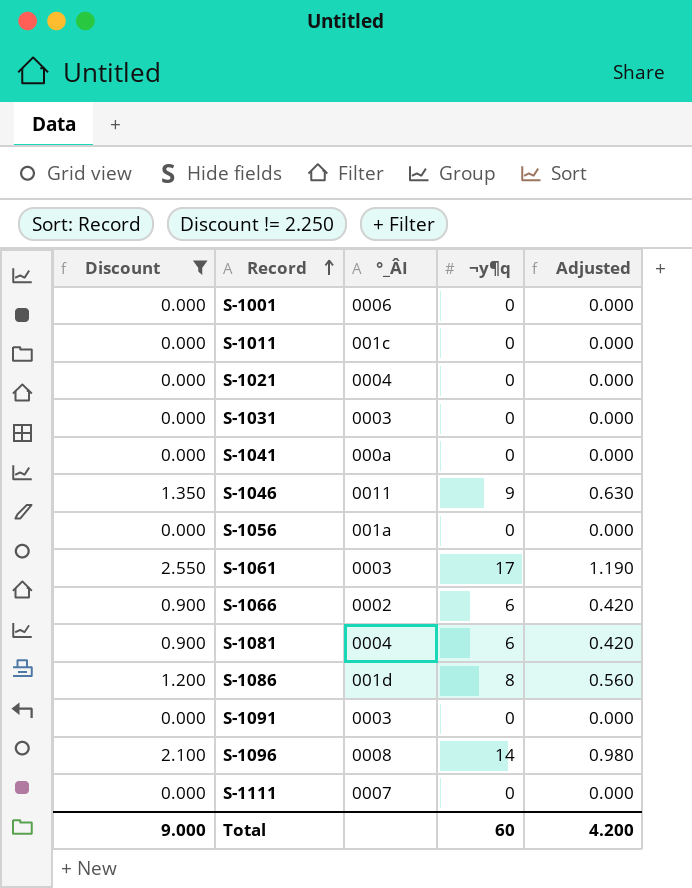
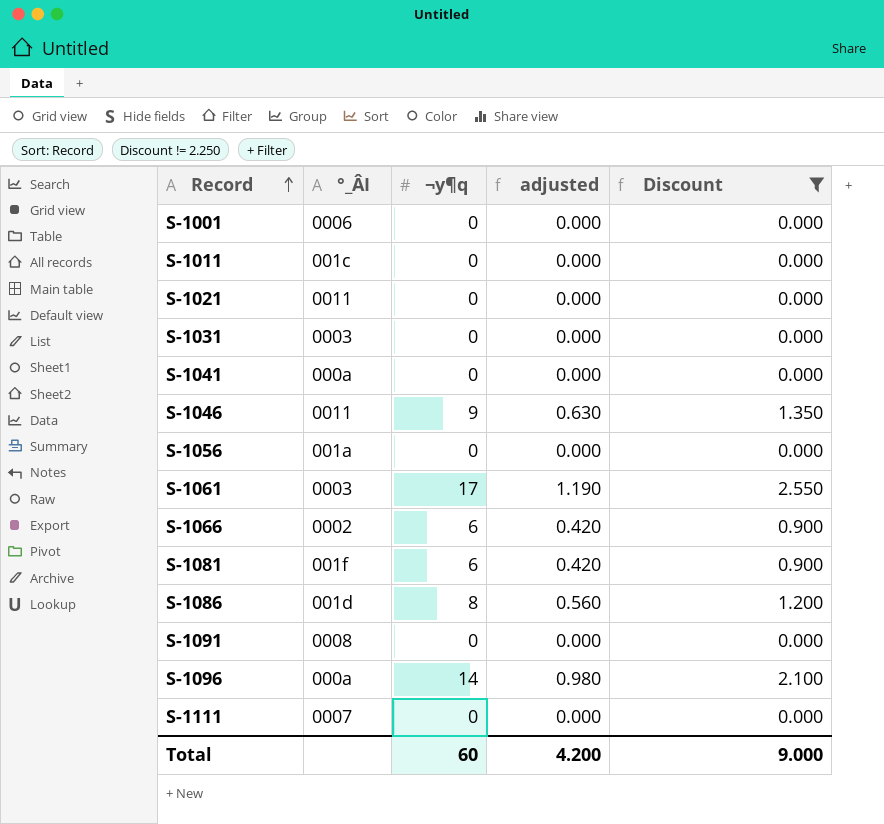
column name: Adjusted -> adjusted
column Discount | position: 1 -> 5
S-1021 | °_ÂI: 0004 -> 0011
S-1081 | °_ÂI: 0004 -> 001f
S-1091 | °_ÂI: 0003 -> 0008
S-1096 | °_ÂI: 0008 -> 000a

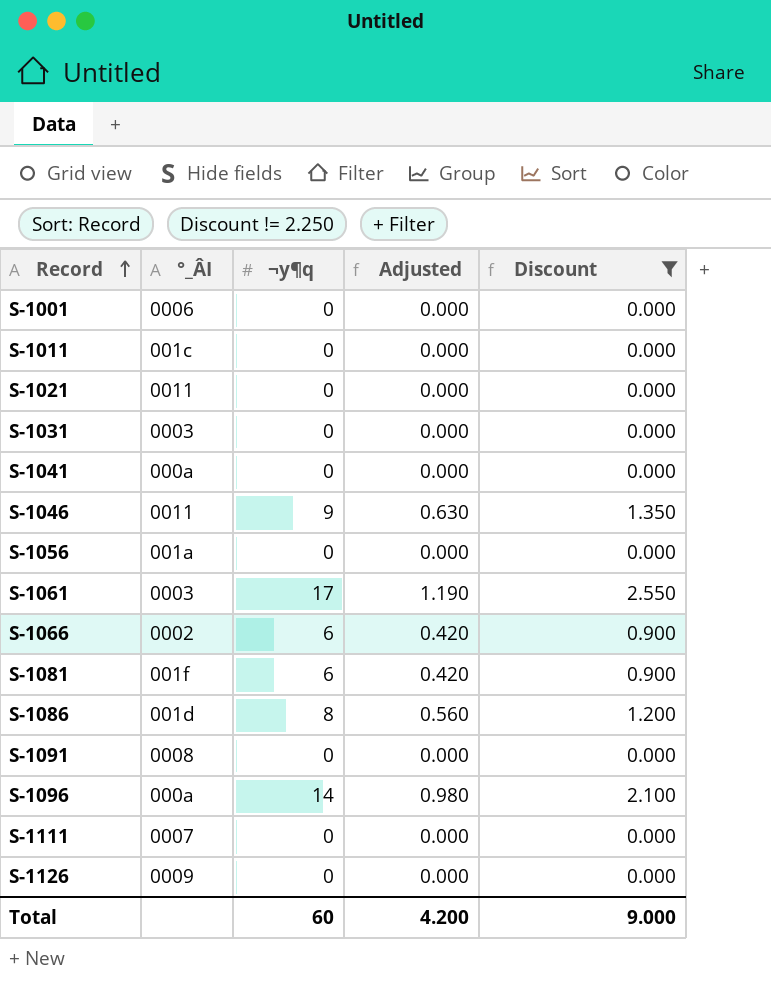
column name: adjusted -> Adjusted
row S-1126: none -> 0009 | 0 | 0.000 | 0.000

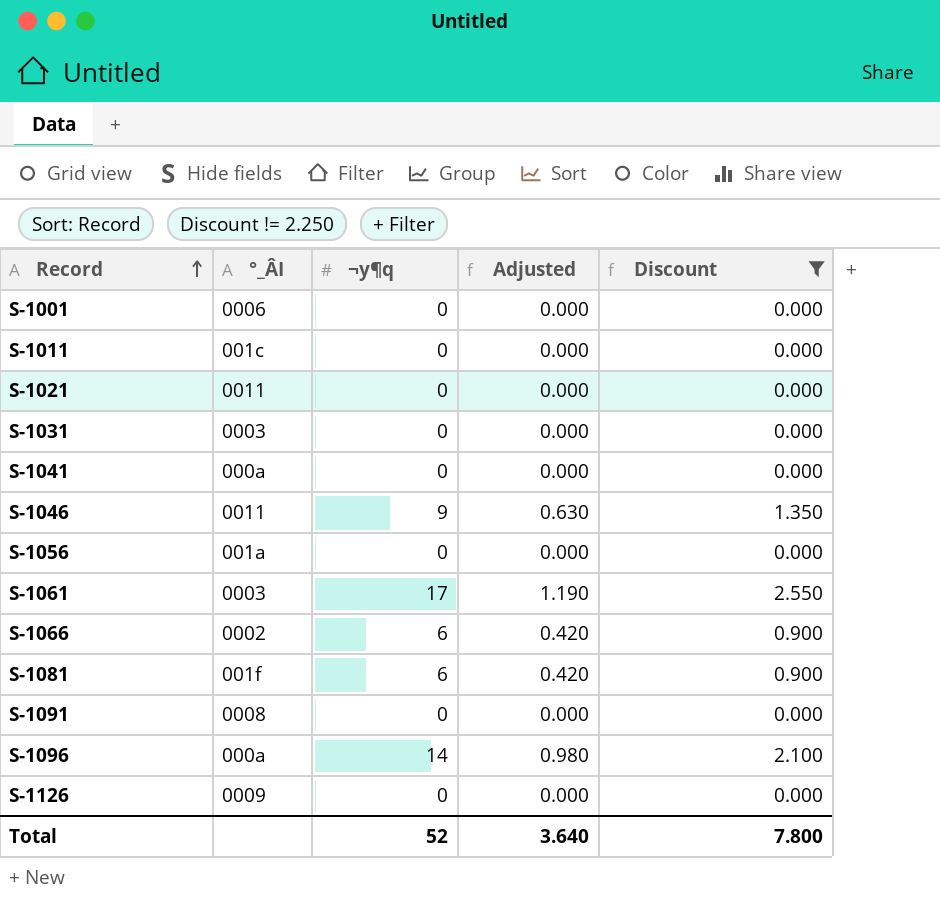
row S-1086: 001d | 8 | 0.560 | 1.200 -> none
row S-1111: 0007 | 0 | 0.000 | 0.000 -> none
Total | ¬y¶q: 60 -> 52
Total | Adjusted: 4.200 -> 3.640
Total | Discount: 9.000 -> 7.800

